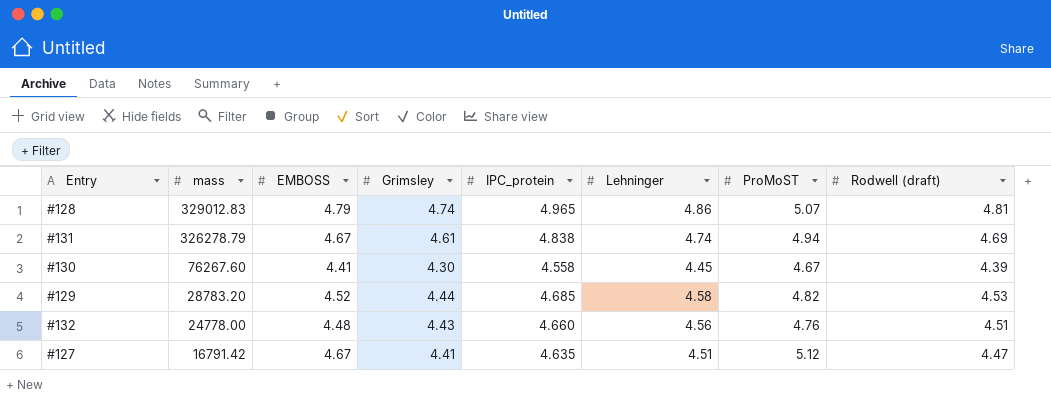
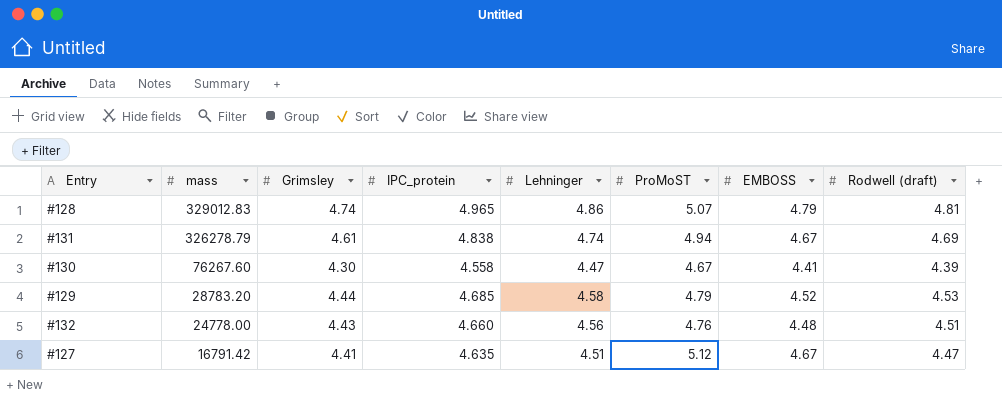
column EMBOSS | position: 3 -> 7
#130 | Lehninger: 4.45 -> 4.47
#129 | ProMoST: 4.82 -> 4.79

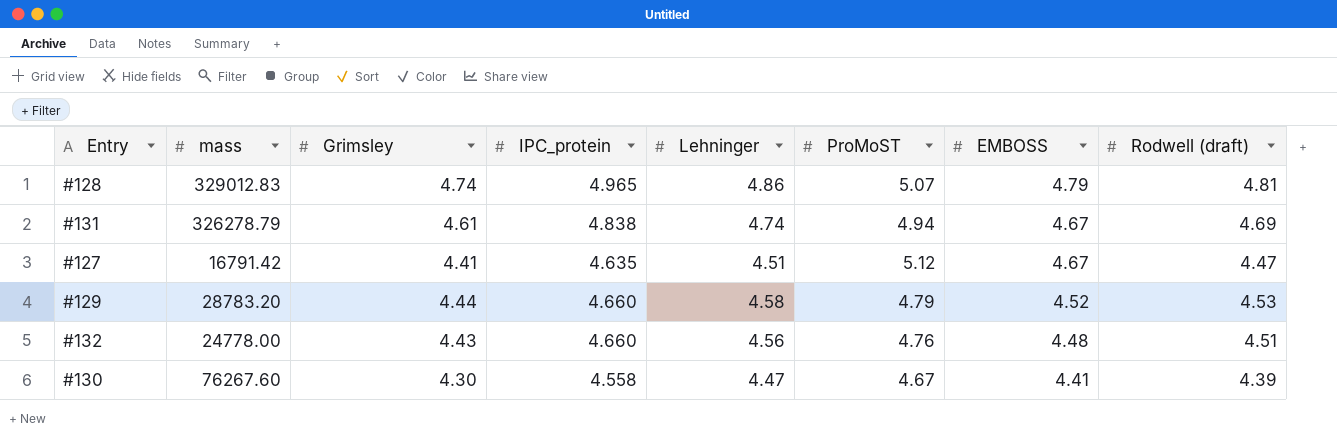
row order: mass descending -> EMBOSS descending
#129 | IPC_protein: 4.685 -> 4.660

